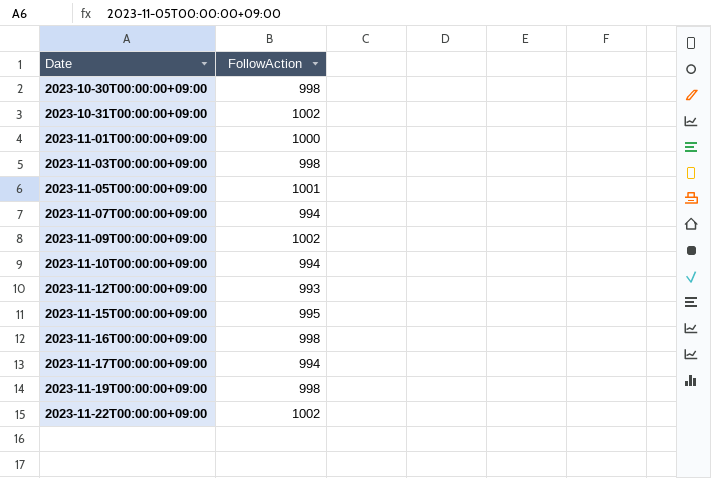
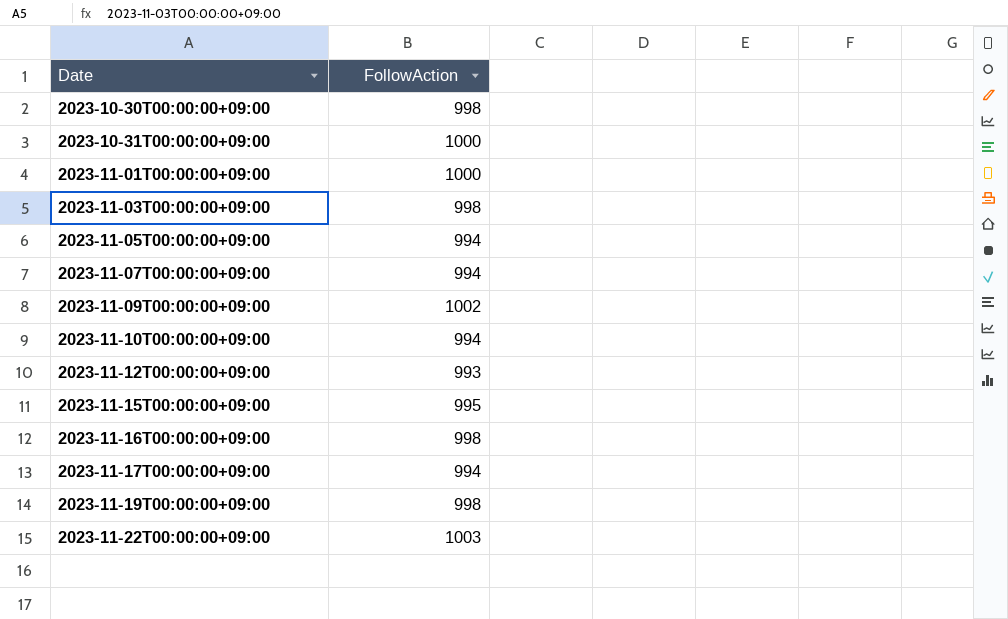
2023-10-31T00:00:00+09:00 | FollowAction: 1002 -> 1000
2023-11-05T00:00:00+09:00 | FollowAction: 1001 -> 994
2023-11-22T00:00:00+09:00 | FollowAction: 1002 -> 1003

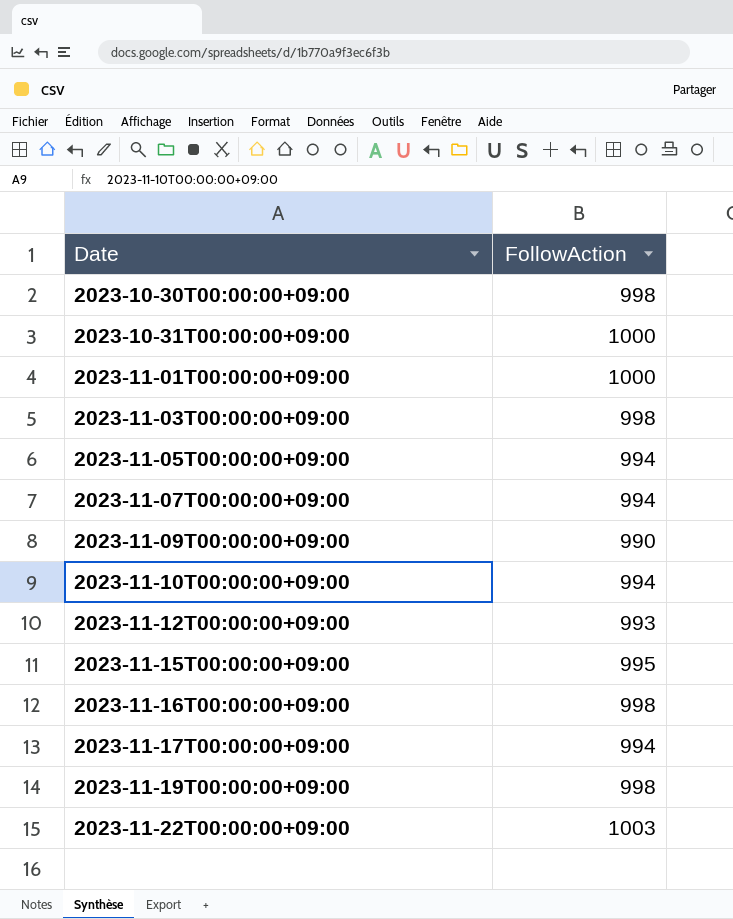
2023-11-09T00:00:00+09:00 | FollowAction: 1002 -> 990

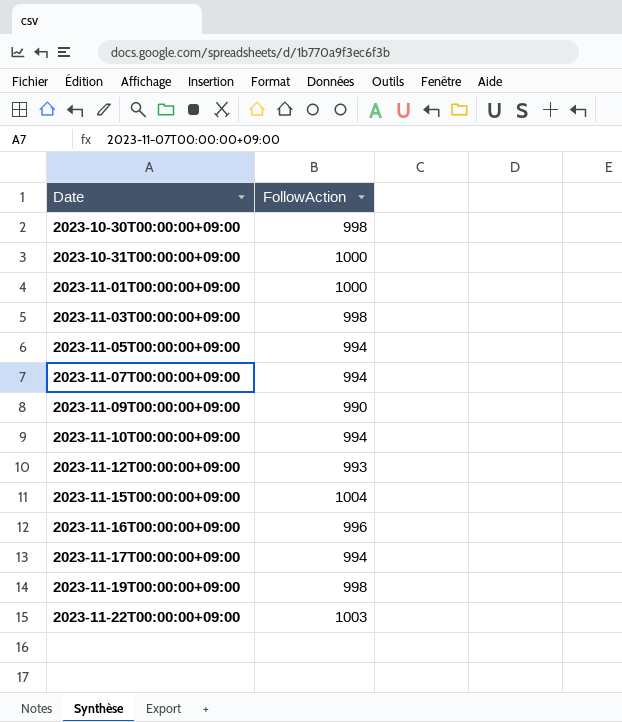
2023-11-15T00:00:00+09:00 | FollowAction: 995 -> 1004
2023-11-16T00:00:00+09:00 | FollowAction: 998 -> 996

